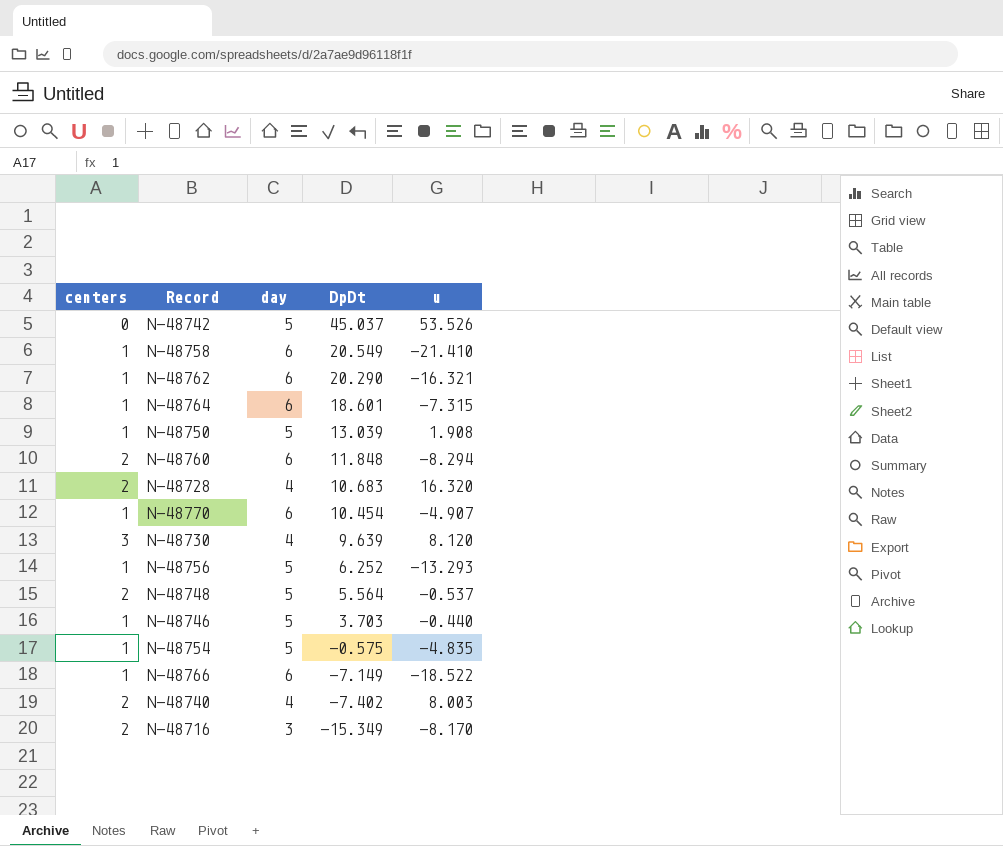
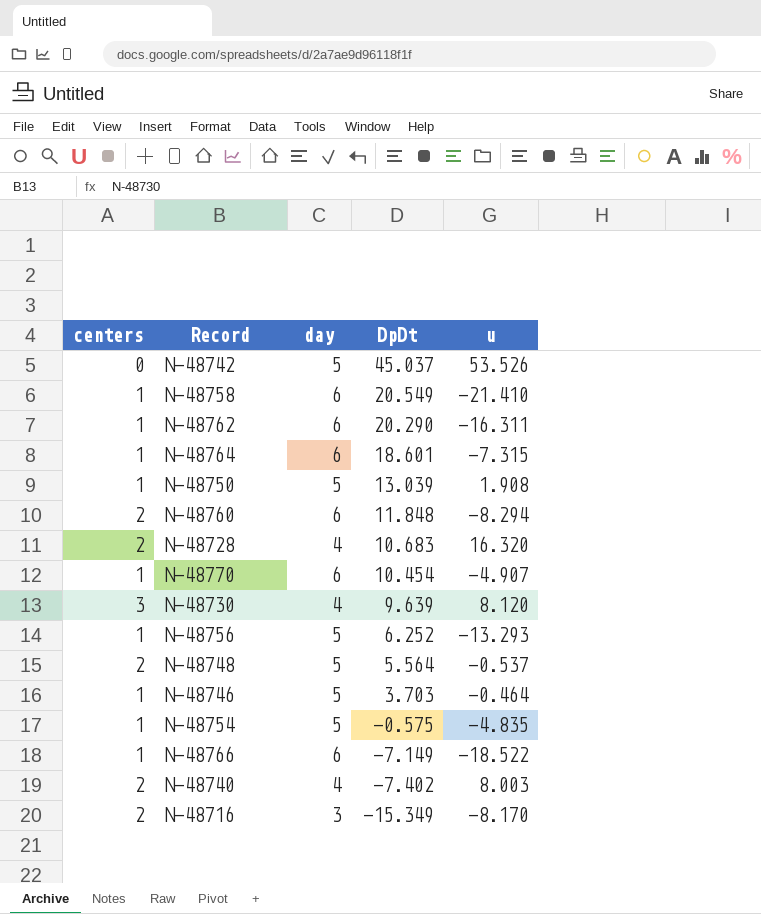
N-48762 | u: -16.321 -> -16.311
N-48746 | u: -0.440 -> -0.464

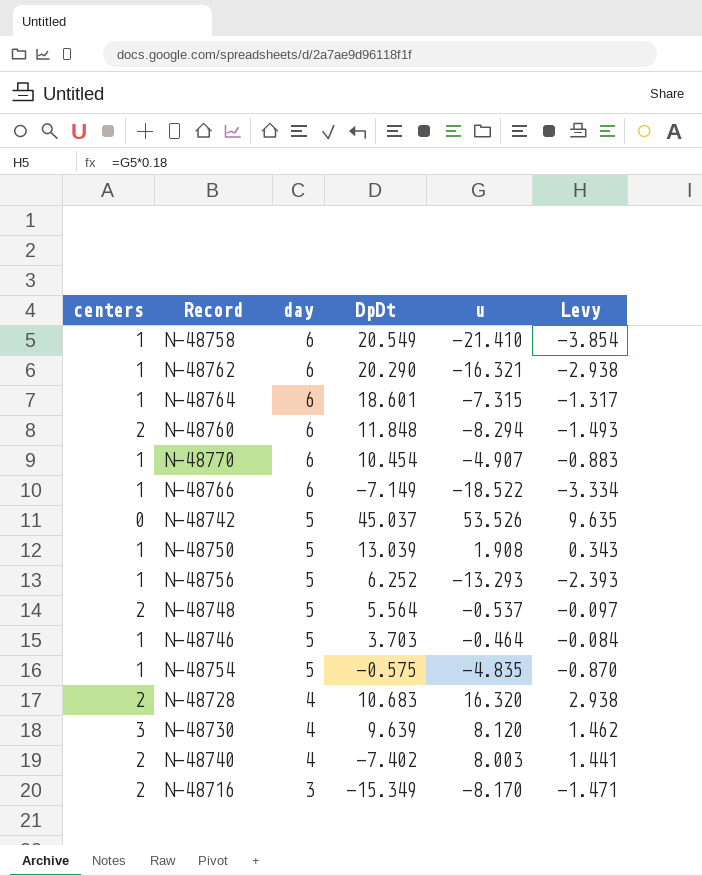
row order: DpDt descending -> day descending
column Levy | formula: none -> [u] * 0.18
N-48762 | u: -16.311 -> -16.321

